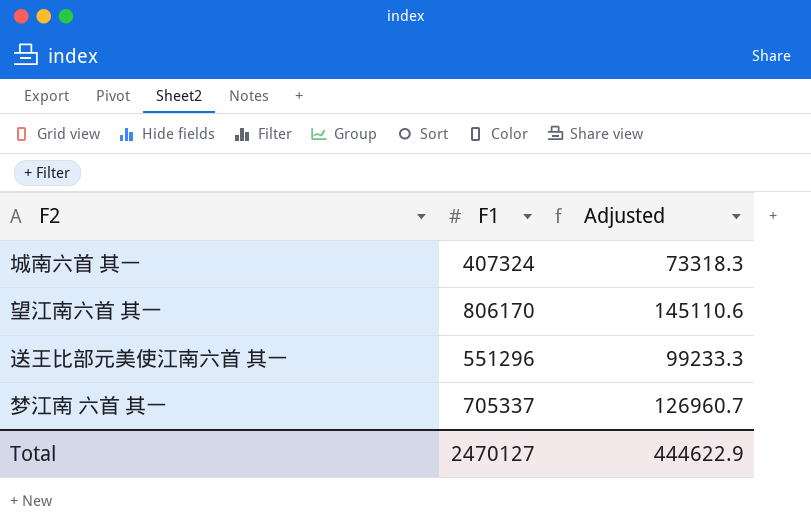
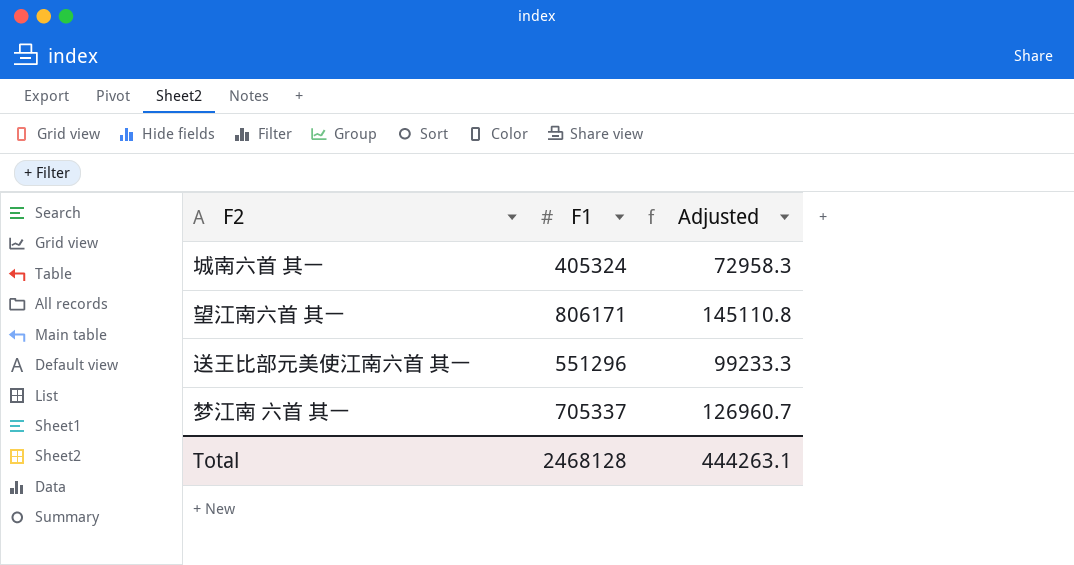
城南六首 其一 | F1: 407324 -> 405324
城南六首 其一 | Adjusted: 73318.3 -> 72958.3
望江南六首 其一 | F1: 806170 -> 806171
望江南六首 其一 | Adjusted: 145110.6 -> 145110.8
Total | F1: 2470127 -> 2468128
Total | Adjusted: 444622.9 -> 444263.1

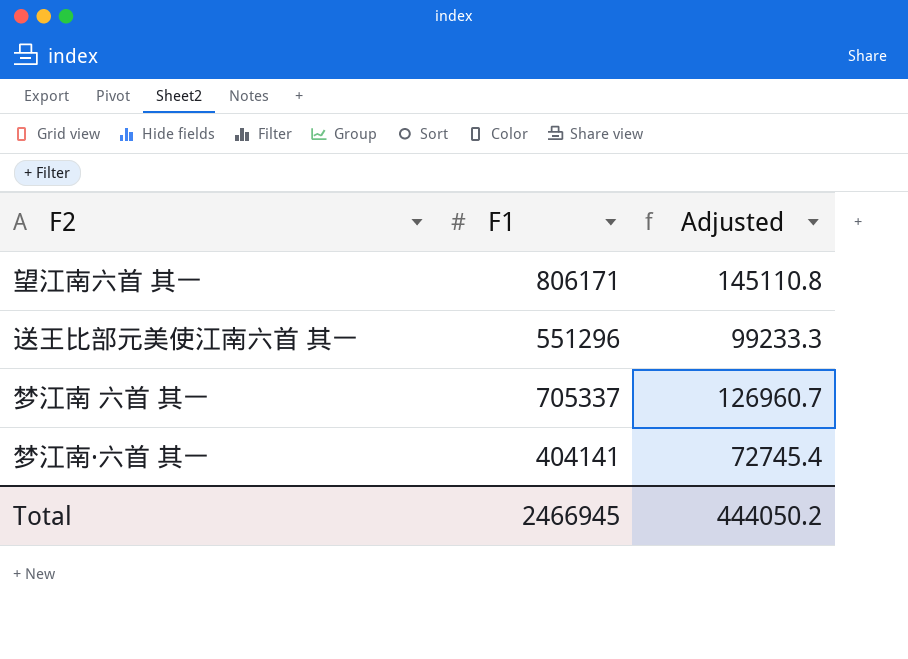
row 城南六首 其一: 405324 | 72958.3 -> none
row 梦江南·六首 其一: none -> 404141 | 72745.4
Total | F1: 2468128 -> 2466945
Total | Adjusted: 444263.1 -> 444050.2

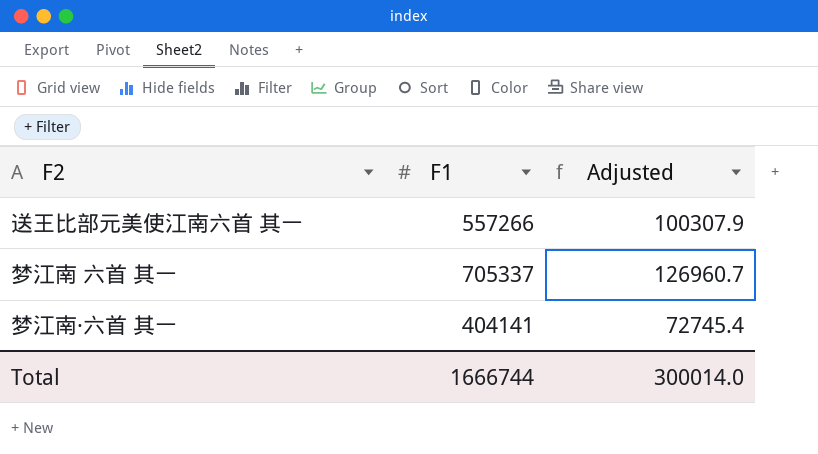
row 望江南六首 其一: 806171 | 145110.8 -> none
送王比部元美使江南六首 其一 | F1: 551296 -> 557266
送王比部元美使江南六首 其一 | Adjusted: 99233.3 -> 100307.9
Total | F1: 2466945 -> 1666744
Total | Adjusted: 444050.2 -> 300014.0

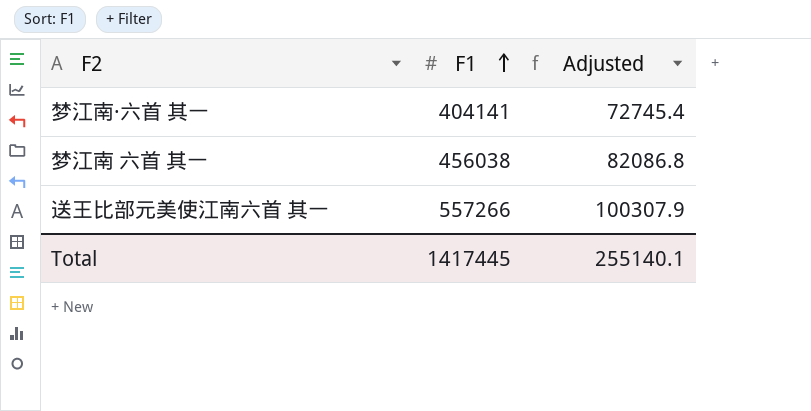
row order: none -> F1 ascending
梦江南 六首 其一 | F1: 705337 -> 456038
梦江南 六首 其一 | Adjusted: 126960.7 -> 82086.8
Total | F1: 1666744 -> 1417445
Total | Adjusted: 300014.0 -> 255140.1

